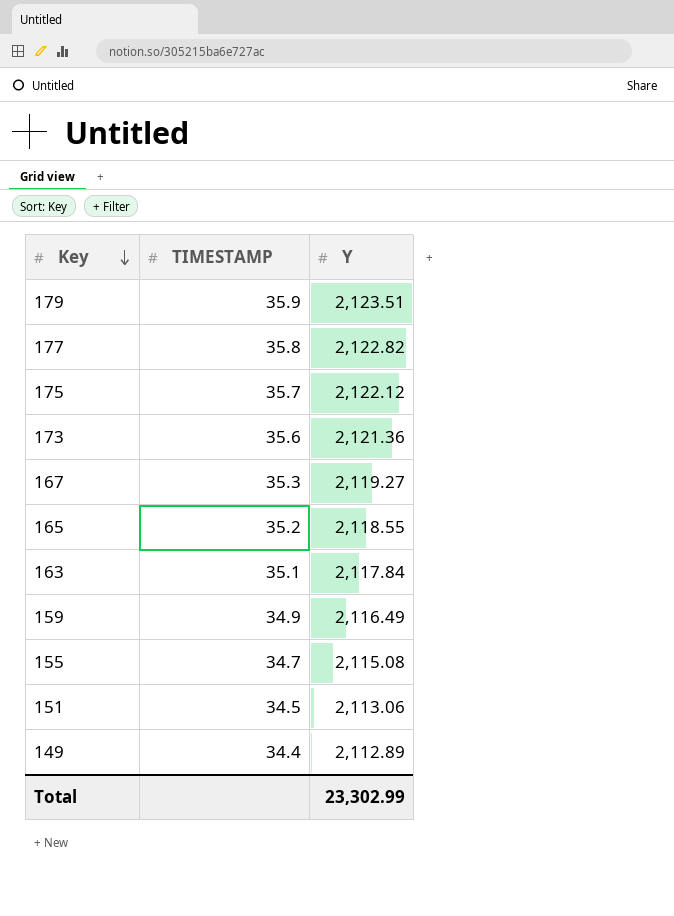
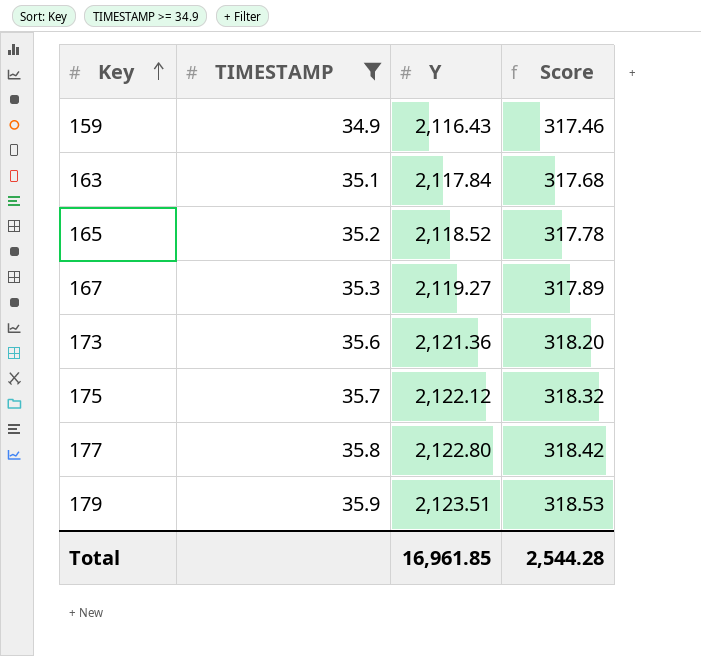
filter: none -> TIMESTAMP >= 34.9
row order: Key descending -> Key ascending
column Score | formula: none -> [Y] * 0.15
159 | Y: 2,116.49 -> 2,116.43
165 | Y: 2,118.55 -> 2,118.52
177 | Y: 2,122.82 -> 2,122.80
Total | Y: 23,302.99 -> 16,961.85

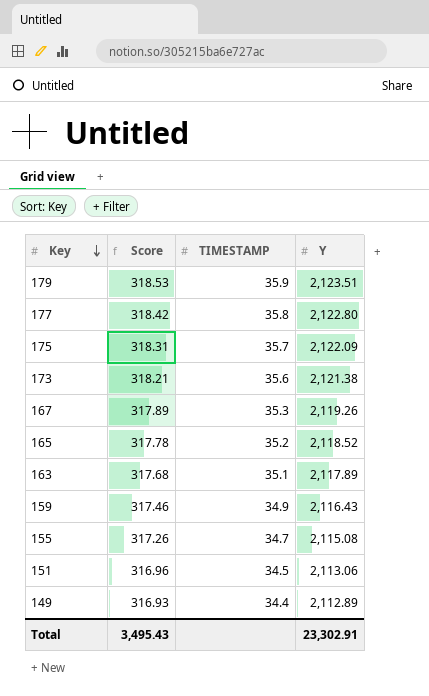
filter: TIMESTAMP >= 34.9 -> none
row order: Key ascending -> Key descending
column Score | position: 4 -> 2
175 | Score: 318.32 -> 318.31
175 | Y: 2,122.12 -> 2,122.09
173 | Score: 318.20 -> 318.21
173 | Y: 2,121.36 -> 2,121.38
167 | Y: 2,119.27 -> 2,119.26
163 | Y: 2,117.84 -> 2,117.89
Total | Score: 2,544.28 -> 3,495.43
Total | Y: 16,961.85 -> 23,302.91

